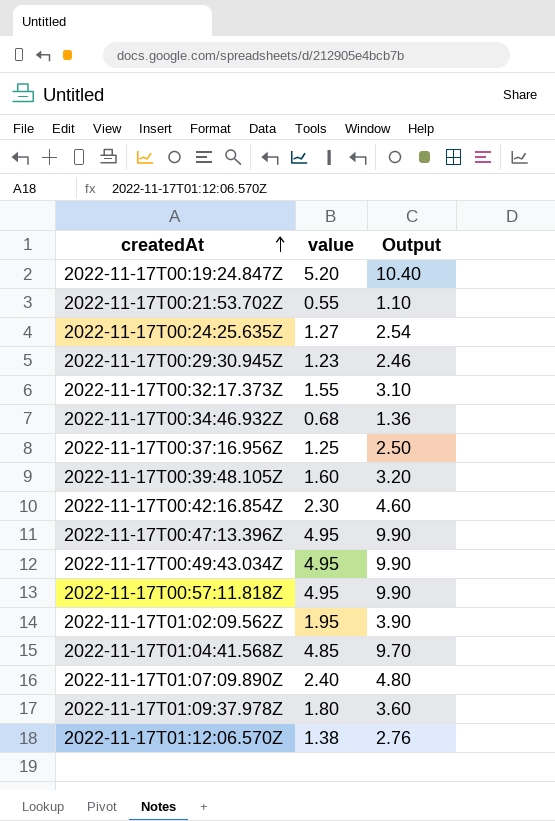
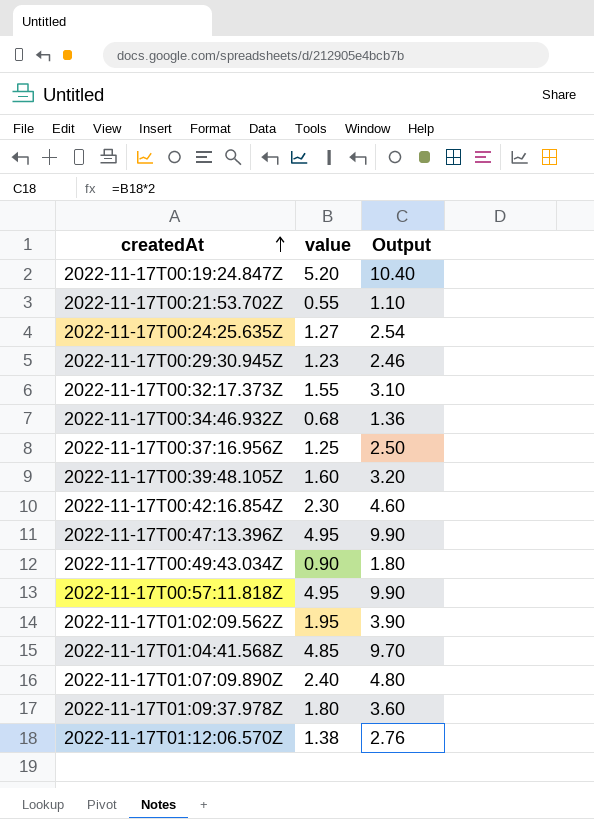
2022-11-17T00:49:43.034Z | value: 4.95 -> 0.90
2022-11-17T00:49:43.034Z | Output: 9.90 -> 1.80

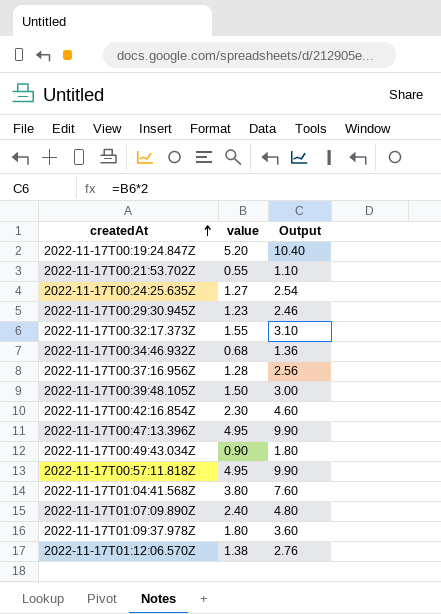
row 2022-11-17T01:02:09.562Z: 1.95 | 3.90 -> none
2022-11-17T00:37:16.956Z | value: 1.25 -> 1.28
2022-11-17T00:37:16.956Z | Output: 2.50 -> 2.56
2022-11-17T00:39:48.105Z | value: 1.60 -> 1.50
2022-11-17T00:39:48.105Z | Output: 3.20 -> 3.00
2022-11-17T01:04:41.568Z | value: 4.85 -> 3.80
2022-11-17T01:04:41.568Z | Output: 9.70 -> 7.60

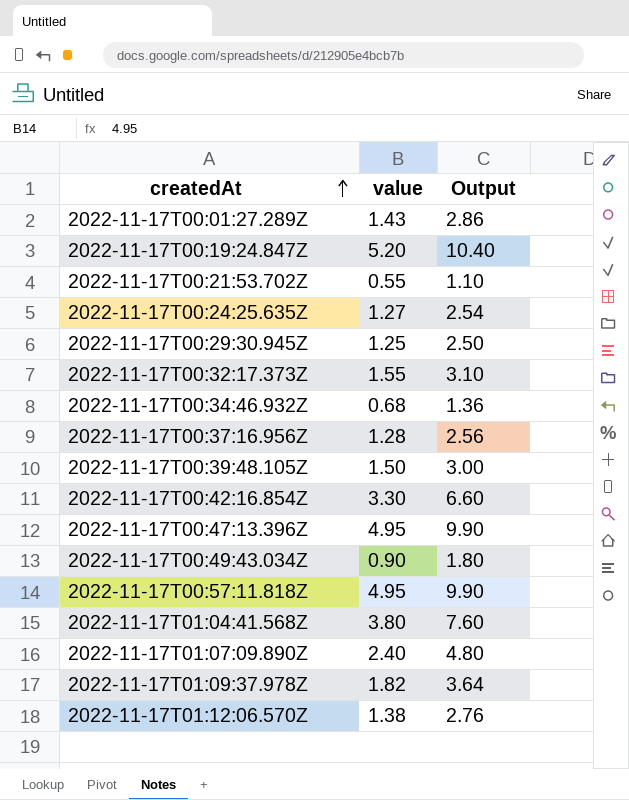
row 2022-11-17T00:01:27.289Z: none -> 1.43 | 2.86
2022-11-17T00:29:30.945Z | value: 1.23 -> 1.25
2022-11-17T00:29:30.945Z | Output: 2.46 -> 2.50
2022-11-17T00:42:16.854Z | value: 2.30 -> 3.30
2022-11-17T00:42:16.854Z | Output: 4.60 -> 6.60
2022-11-17T01:09:37.978Z | value: 1.80 -> 1.82
2022-11-17T01:09:37.978Z | Output: 3.60 -> 3.64

